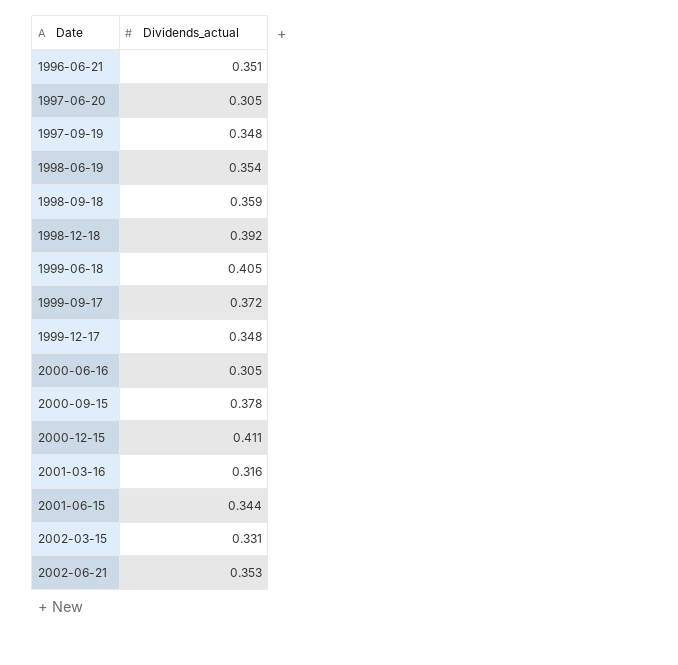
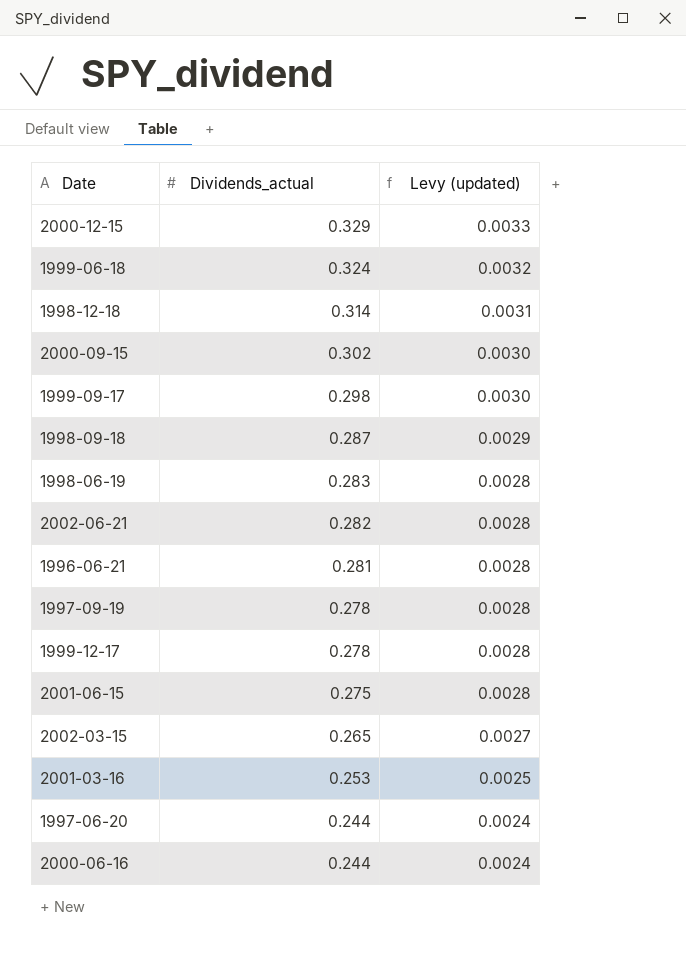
row order: Date ascending -> Dividends_actual descending
column Levy (updated) | formula: none -> [Dividends_actual] * 0.01
2000-12-15 | Dividends_actual: 0.411 -> 0.329
1999-06-18 | Dividends_actual: 0.405 -> 0.324
1998-12-18 | Dividends_actual: 0.392 -> 0.314
2000-09-15 | Dividends_actual: 0.378 -> 0.302
1999-09-17 | Dividends_actual: 0.372 -> 0.298
1998-09-18 | Dividends_actual: 0.359 -> 0.287
1998-06-19 | Dividends_actual: 0.354 -> 0.283
2002-06-21 | Dividends_actual: 0.353 -> 0.282
1996-06-21 | Dividends_actual: 0.351 -> 0.281
1997-09-19 | Dividends_actual: 0.348 -> 0.278
1999-12-17 | Dividends_actual: 0.348 -> 0.278
2001-06-15 | Dividends_actual: 0.344 -> 0.275
2002-03-15 | Dividends_actual: 0.331 -> 0.265
2001-03-16 | Dividends_actual: 0.316 -> 0.253
1997-06-20 | Dividends_actual: 0.305 -> 0.244
2000-06-16 | Dividends_actual: 0.305 -> 0.244

